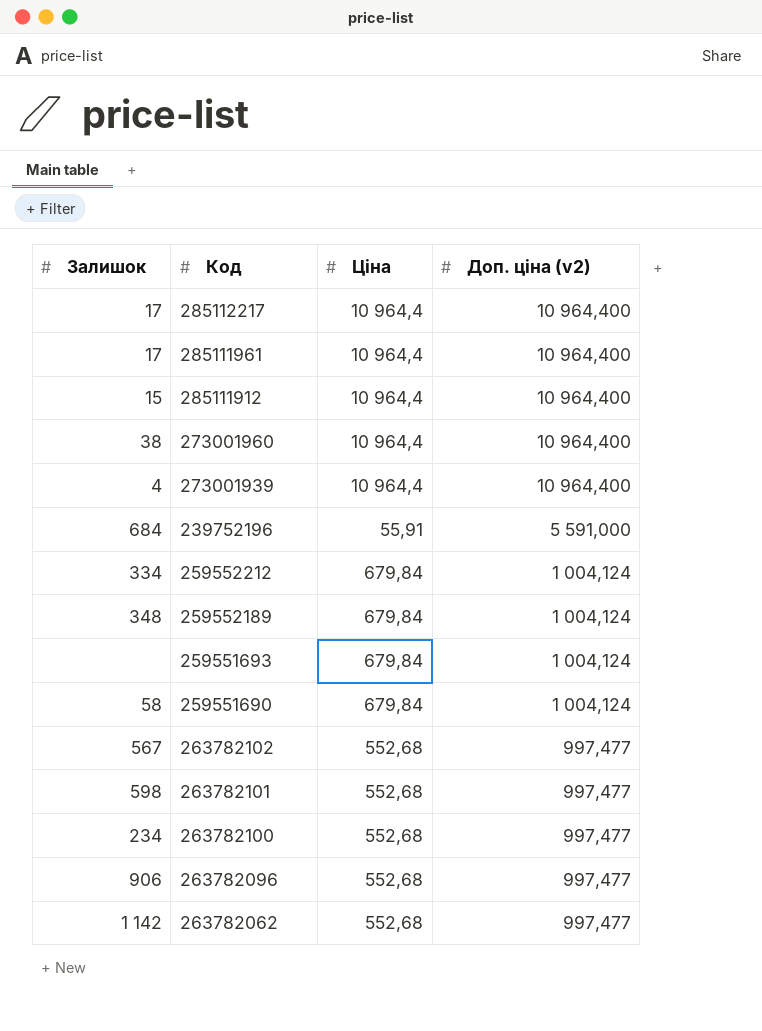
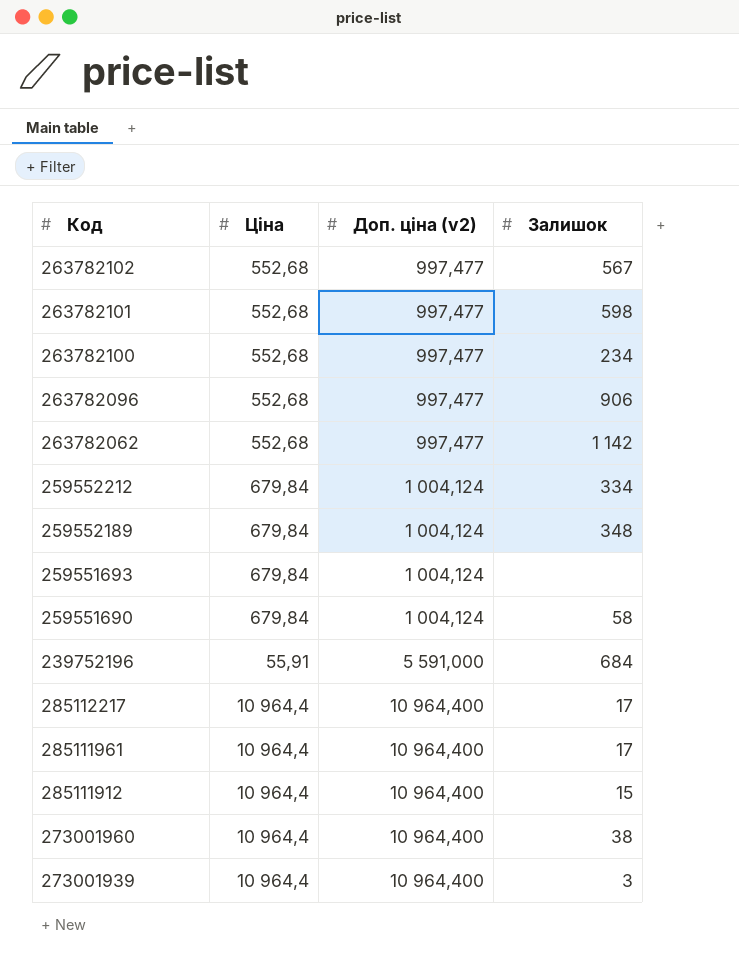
row order: Доп. ціна (v2) descending -> Доп. ціна (v2) ascending
column Залишок | position: 1 -> 4
273001939 | Залишок: 4 -> 3

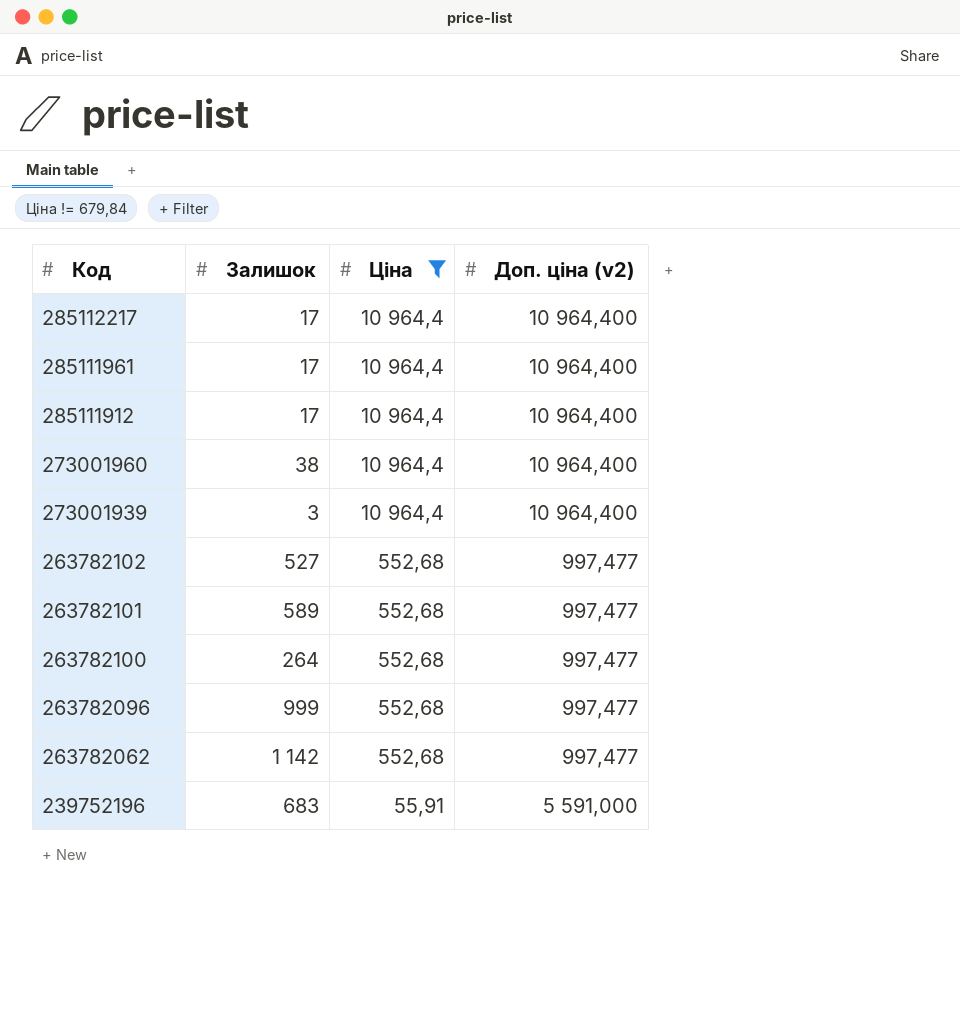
filter: none -> Ціна != 679,84
row order: Доп. ціна (v2) ascending -> Код descending
column Залишок | position: 4 -> 2
285111912 | Залишок: 15 -> 17
263782102 | Залишок: 567 -> 527
263782101 | Залишок: 598 -> 589
263782100 | Залишок: 234 -> 264
263782096 | Залишок: 906 -> 999
239752196 | Залишок: 684 -> 683

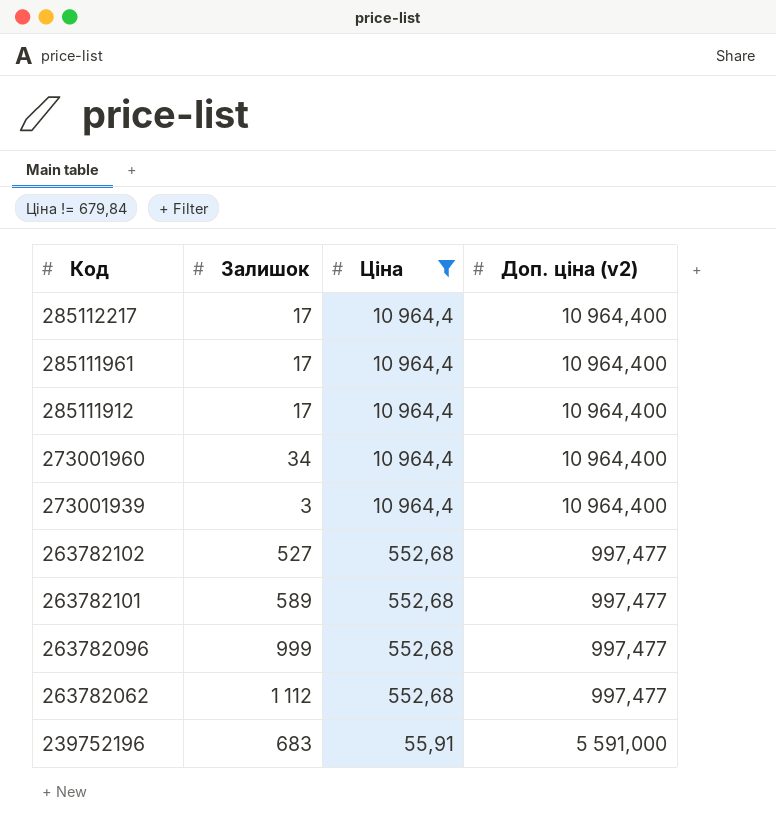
row 263782100: 264 | 552,68 | 997,477 -> none
273001960 | Залишок: 38 -> 34
263782062 | Залишок: 1 142 -> 1 112

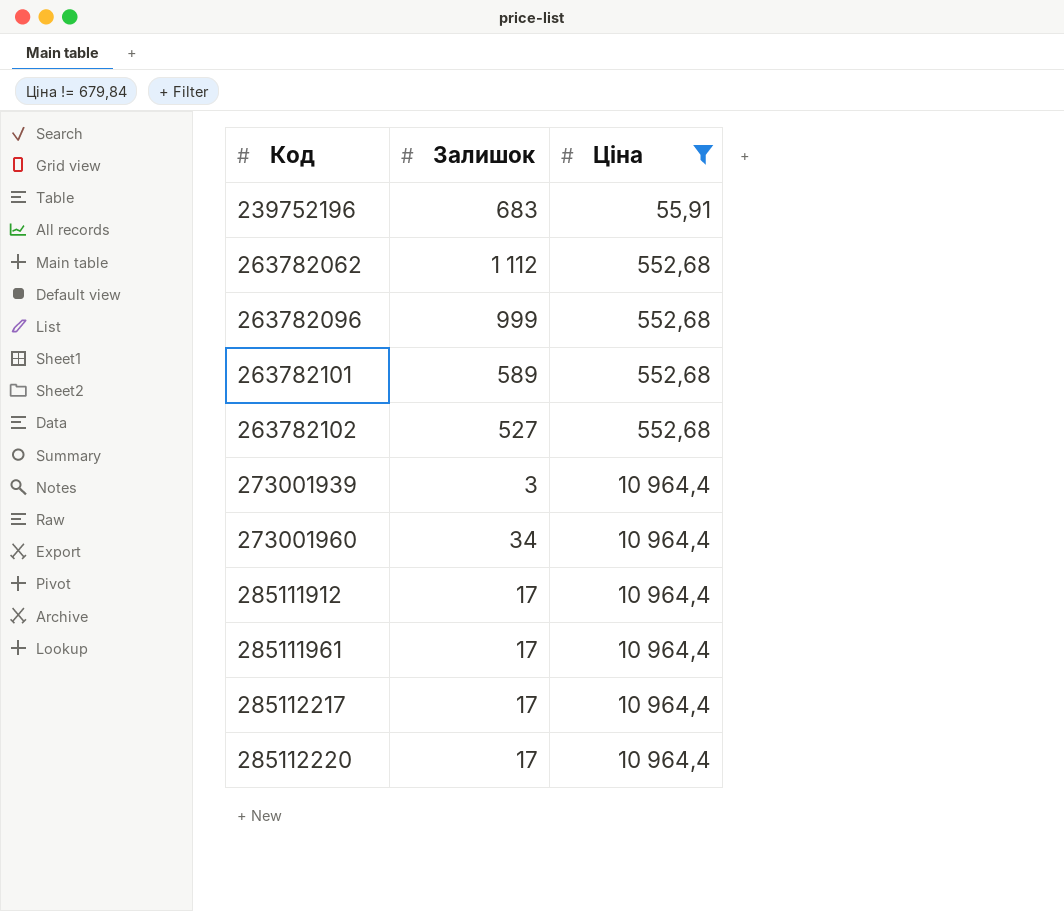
row order: Код descending -> Код ascending
column Доп. ціна (v2) | position: 4 -> none
row 285112220: none -> 17 | 10 964,4

